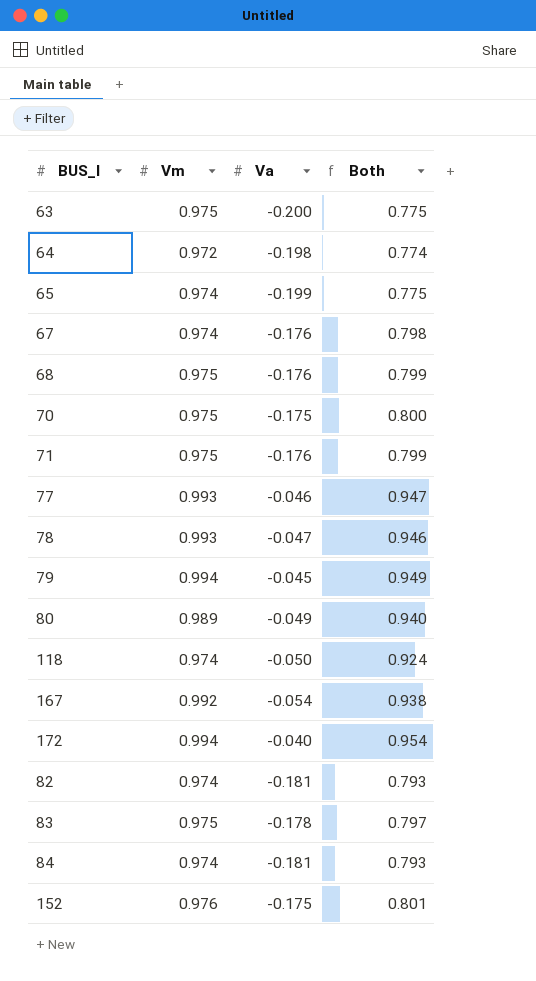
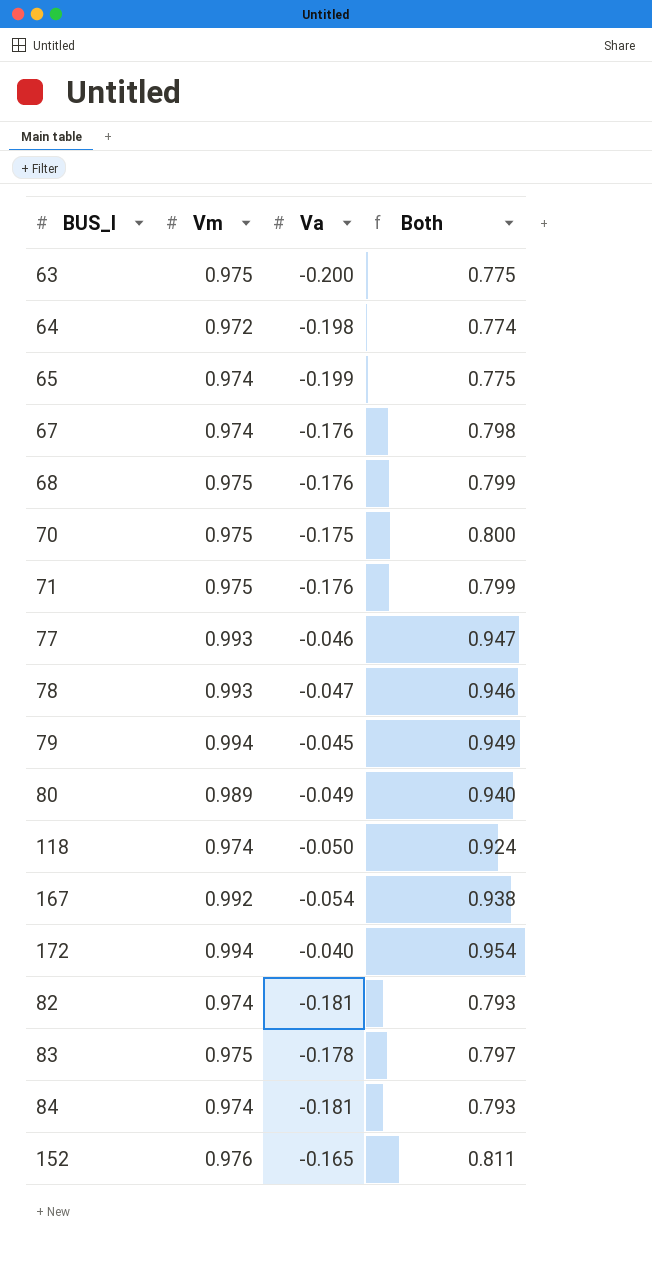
152 | Va: -0.175 -> -0.165
152 | Both: 0.801 -> 0.811

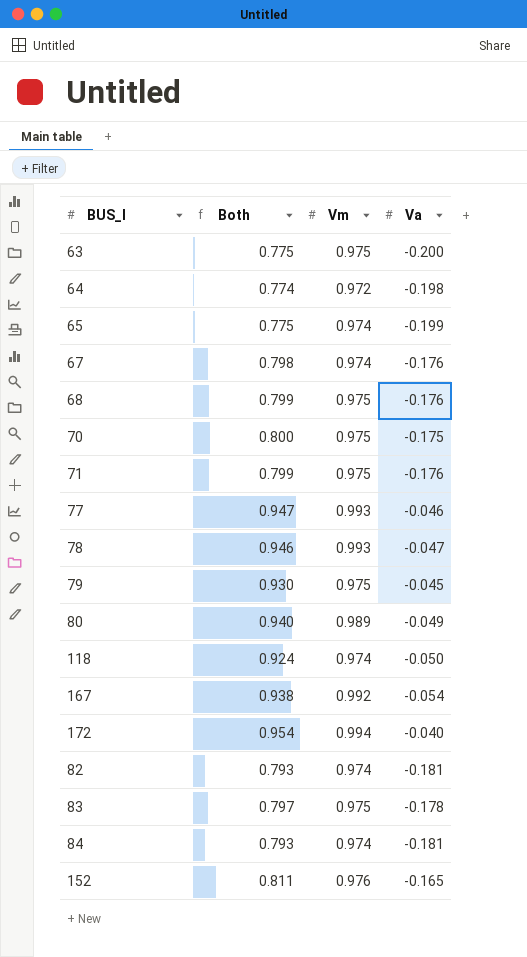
column Both | position: 4 -> 2
79 | Both: 0.949 -> 0.930
79 | Vm: 0.994 -> 0.975

